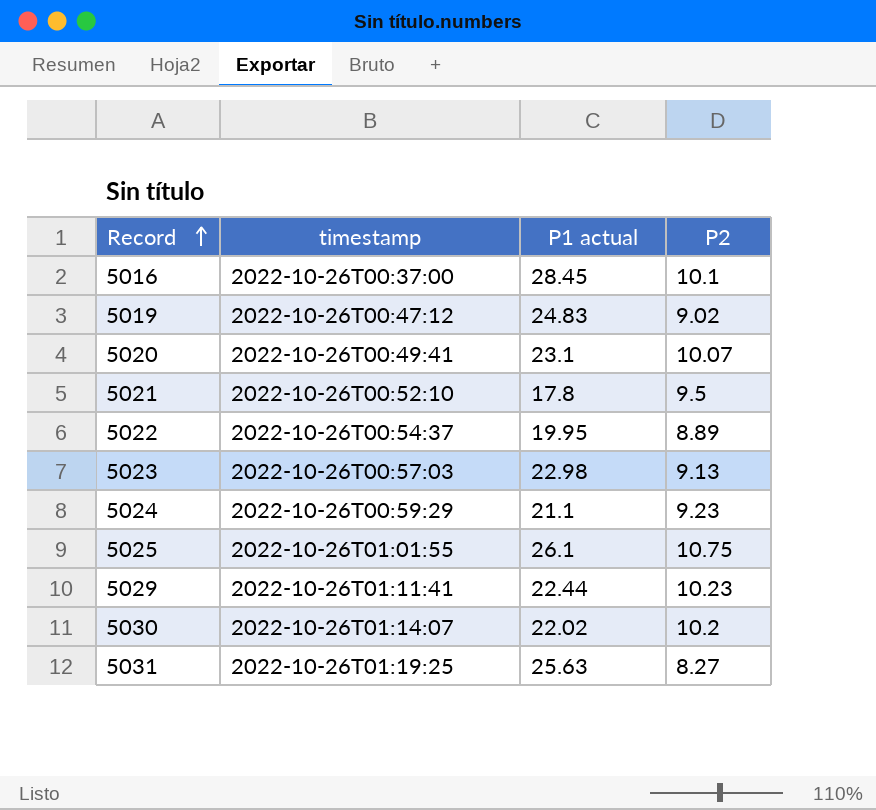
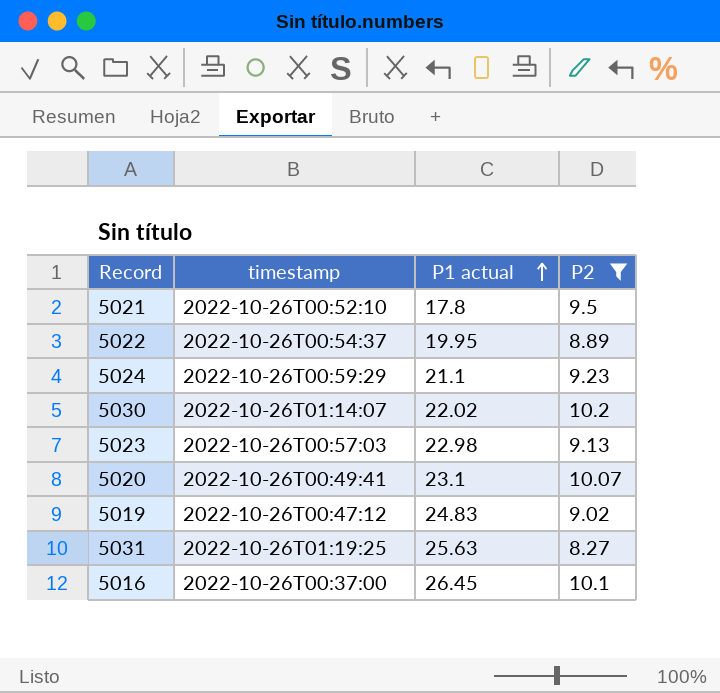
filter: none -> P2 <= 10.2
row order: Record ascending -> P1 actual ascending
5016 | P1 actual: 28.45 -> 26.45

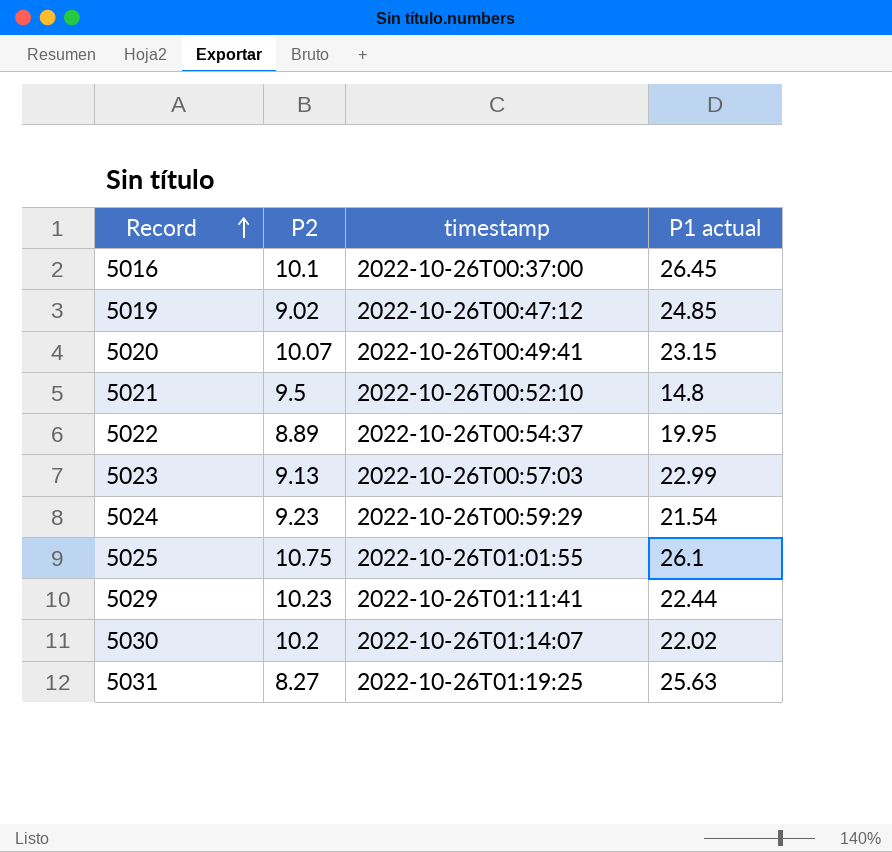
filter: P2 <= 10.2 -> none
row order: P1 actual ascending -> Record ascending
column P2 | position: 4 -> 2
5019 | P1 actual: 24.83 -> 24.85
5020 | P1 actual: 23.1 -> 23.15
5021 | P1 actual: 17.8 -> 14.8
5023 | P1 actual: 22.98 -> 22.99
5024 | P1 actual: 21.1 -> 21.54

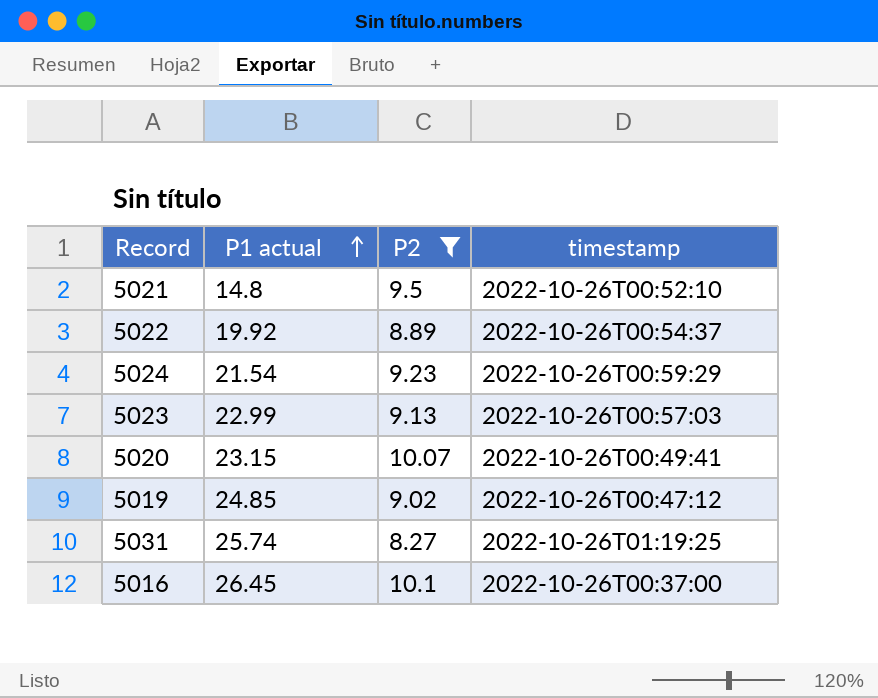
filter: none -> P2 <= 10.1
row order: Record ascending -> P1 actual ascending
column P1 actual | position: 4 -> 2
5022 | P1 actual: 19.95 -> 19.92
5031 | P1 actual: 25.63 -> 25.74

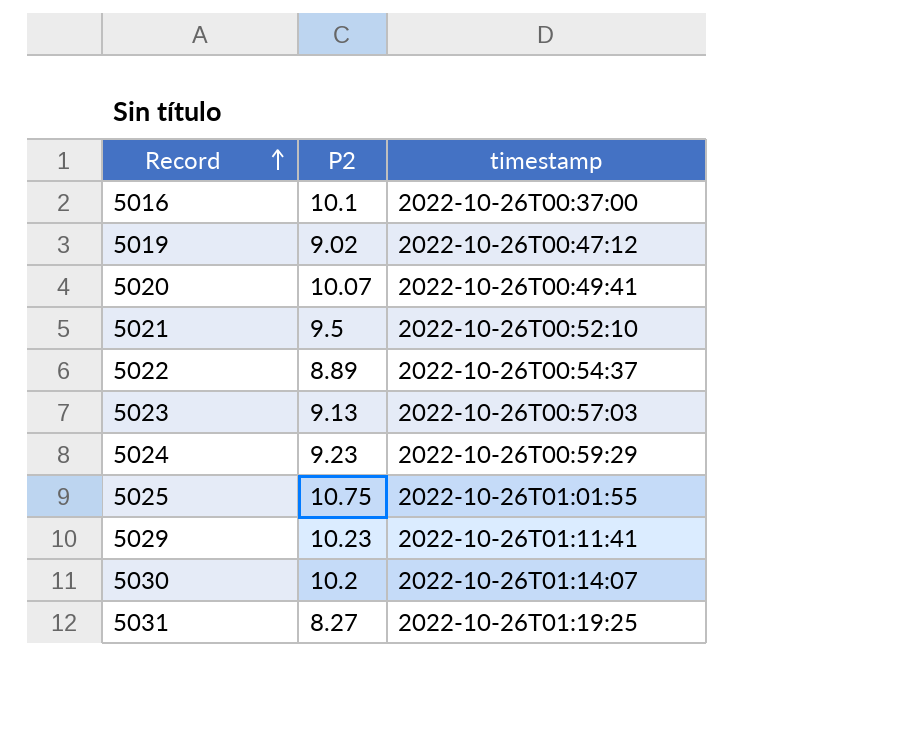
filter: P2 <= 10.1 -> none
row order: P1 actual ascending -> Record ascending
column P1 actual | position: 2 -> none

